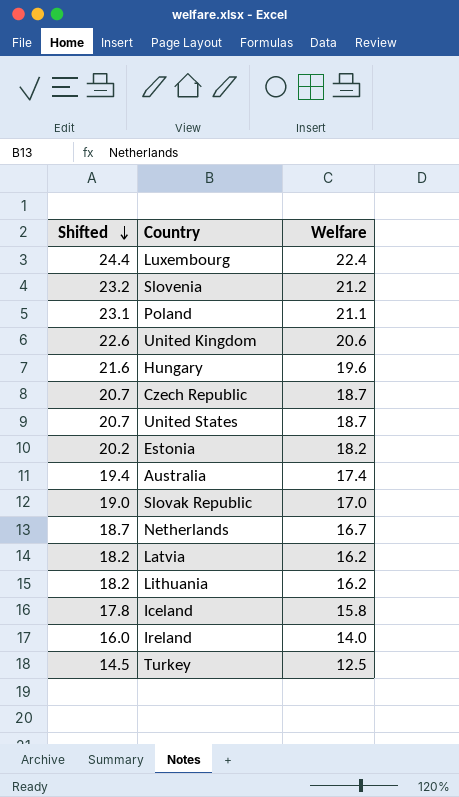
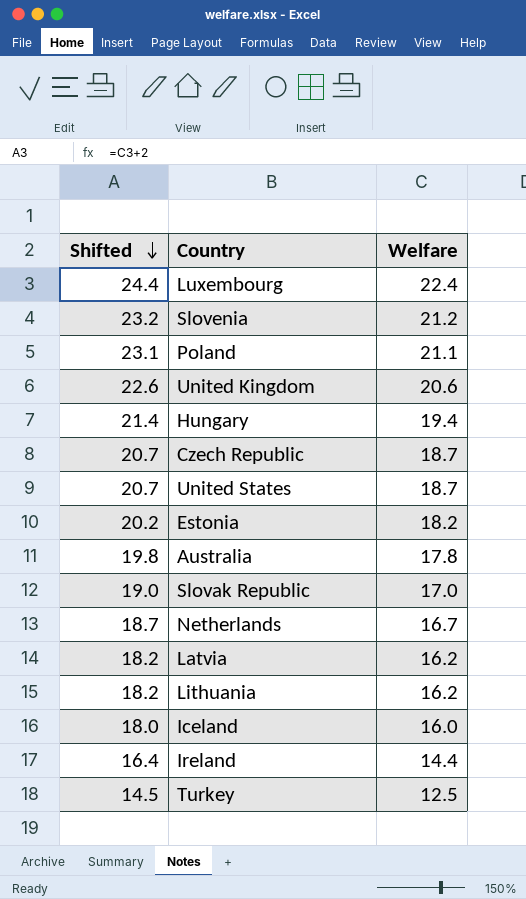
Hungary | Shifted: 21.6 -> 21.4
Hungary | Welfare: 19.6 -> 19.4
Australia | Shifted: 19.4 -> 19.8
Australia | Welfare: 17.4 -> 17.8
Iceland | Shifted: 17.8 -> 18.0
Iceland | Welfare: 15.8 -> 16.0
Ireland | Shifted: 16.0 -> 16.4
Ireland | Welfare: 14.0 -> 14.4

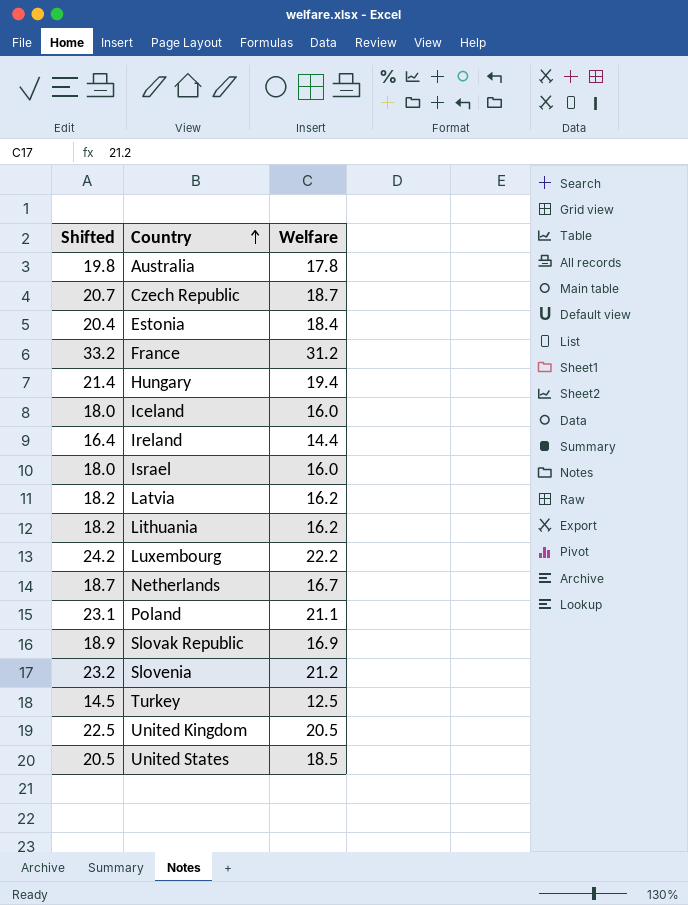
row order: Shifted descending -> Country ascending
Estonia | Shifted: 20.2 -> 20.4
Estonia | Welfare: 18.2 -> 18.4
row France: none -> 33.2 | 31.2
row Israel: none -> 18.0 | 16.0
Luxembourg | Shifted: 24.4 -> 24.2
Luxembourg | Welfare: 22.4 -> 22.2
Slovak Republic | Shifted: 19.0 -> 18.9
Slovak Republic | Welfare: 17.0 -> 16.9
United Kingdom | Shifted: 22.6 -> 22.5
United Kingdom | Welfare: 20.6 -> 20.5
United States | Shifted: 20.7 -> 20.5
United States | Welfare: 18.7 -> 18.5

